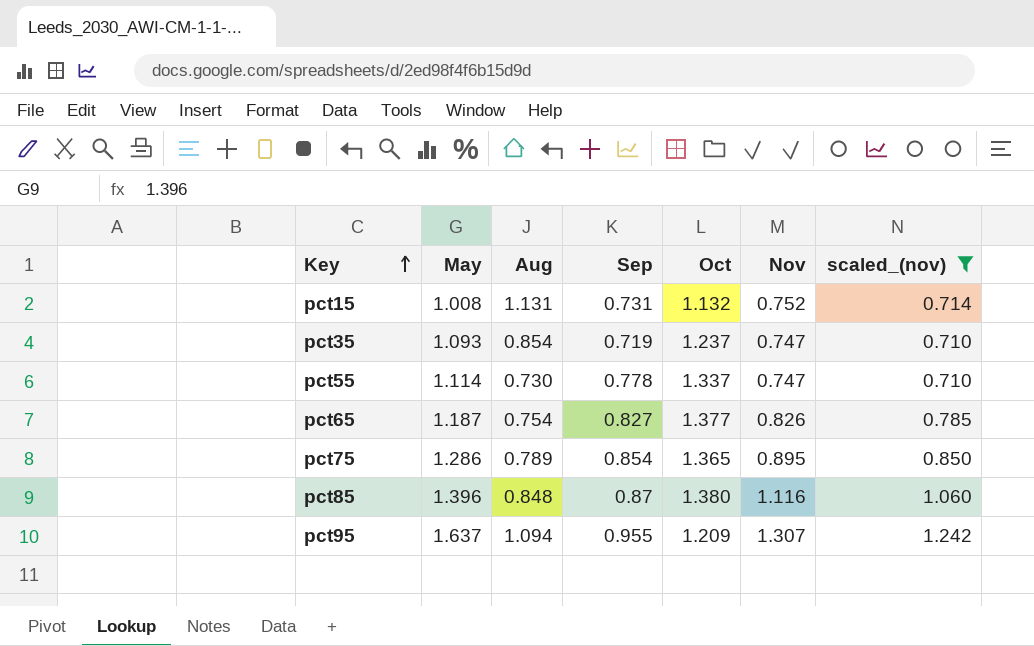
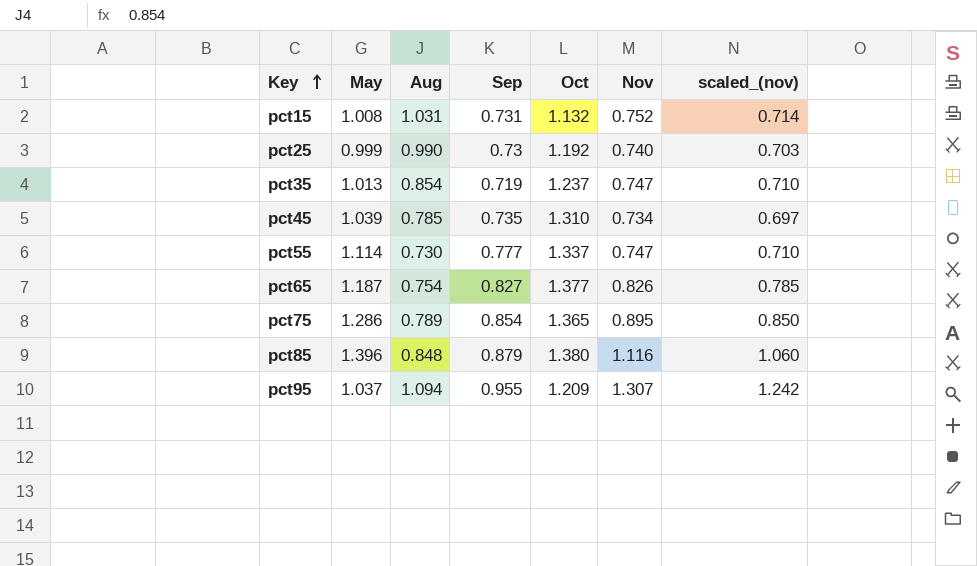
filter: scaled_(nov) >= 0.710 -> none
pct15 | Aug: 1.131 -> 1.031
pct35 | May: 1.093 -> 1.013
pct55 | Sep: 0.778 -> 0.777
pct85 | Sep: 0.87 -> 0.879
pct95 | May: 1.637 -> 1.037

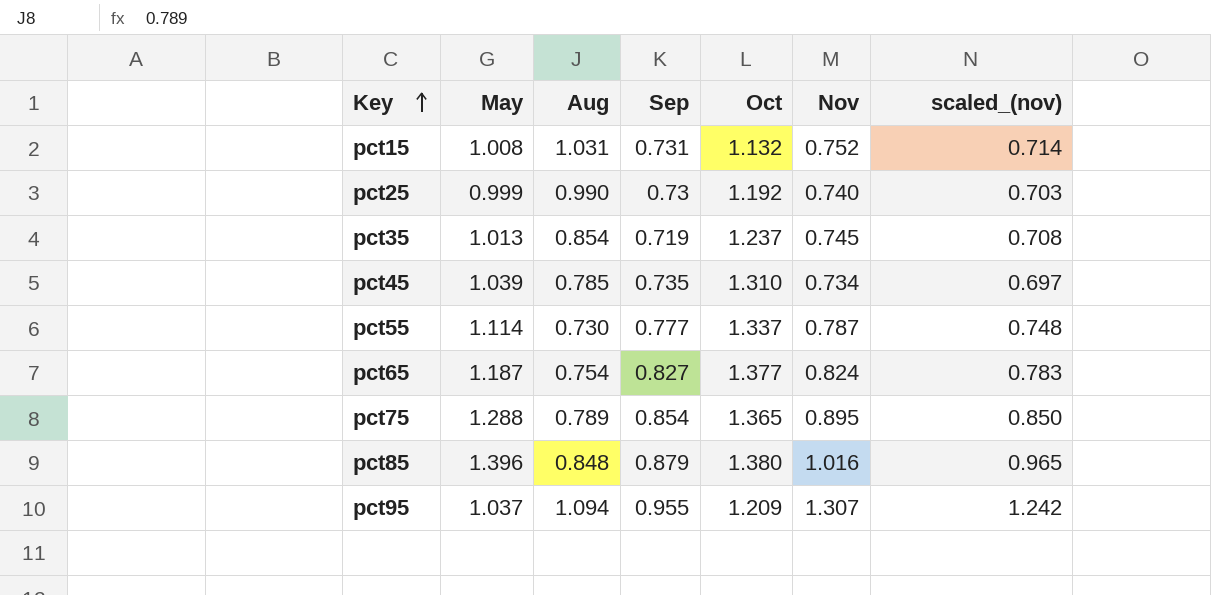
pct35 | Nov: 0.747 -> 0.745
pct35 | scaled_(nov): 0.710 -> 0.708
pct55 | Nov: 0.747 -> 0.787
pct55 | scaled_(nov): 0.710 -> 0.748
pct65 | Nov: 0.826 -> 0.824
pct65 | scaled_(nov): 0.785 -> 0.783
pct75 | May: 1.286 -> 1.288
pct85 | Nov: 1.116 -> 1.016
pct85 | scaled_(nov): 1.060 -> 0.965

